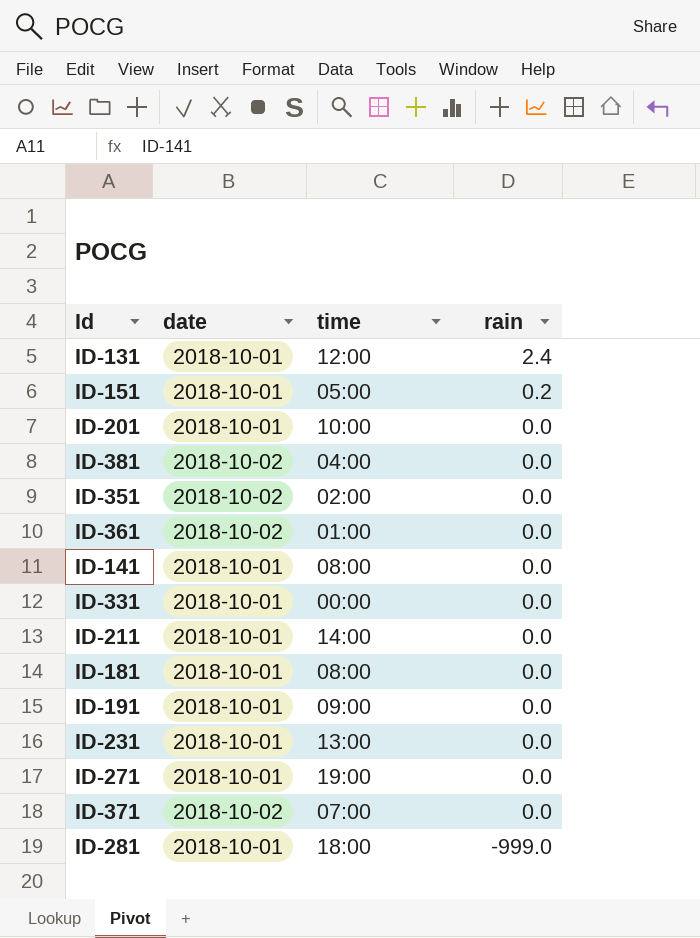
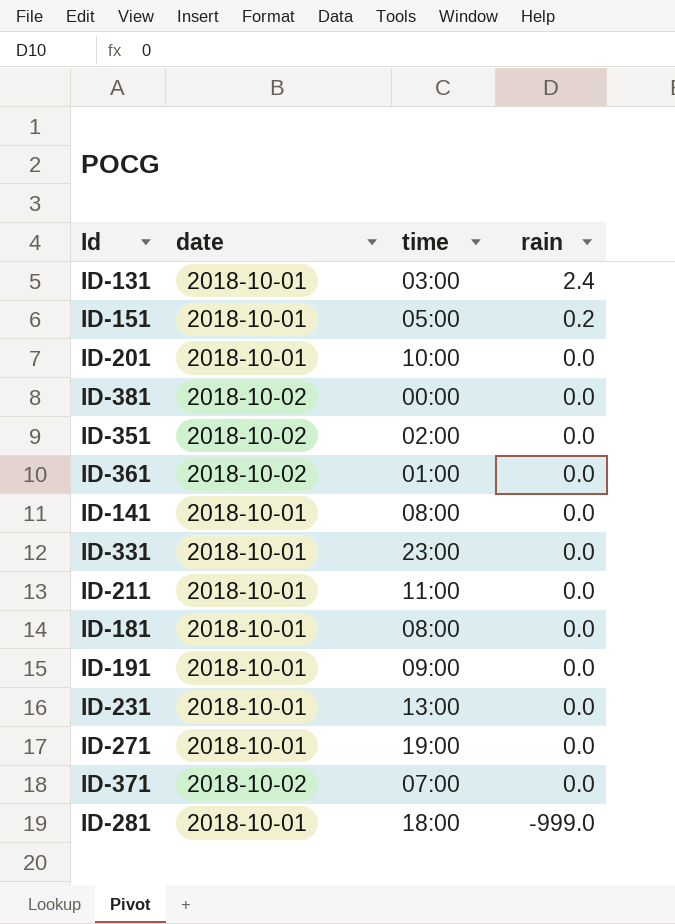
ID-131 | time: 12:00 -> 03:00
ID-381 | time: 04:00 -> 00:00
ID-331 | time: 00:00 -> 23:00
ID-211 | time: 14:00 -> 11:00

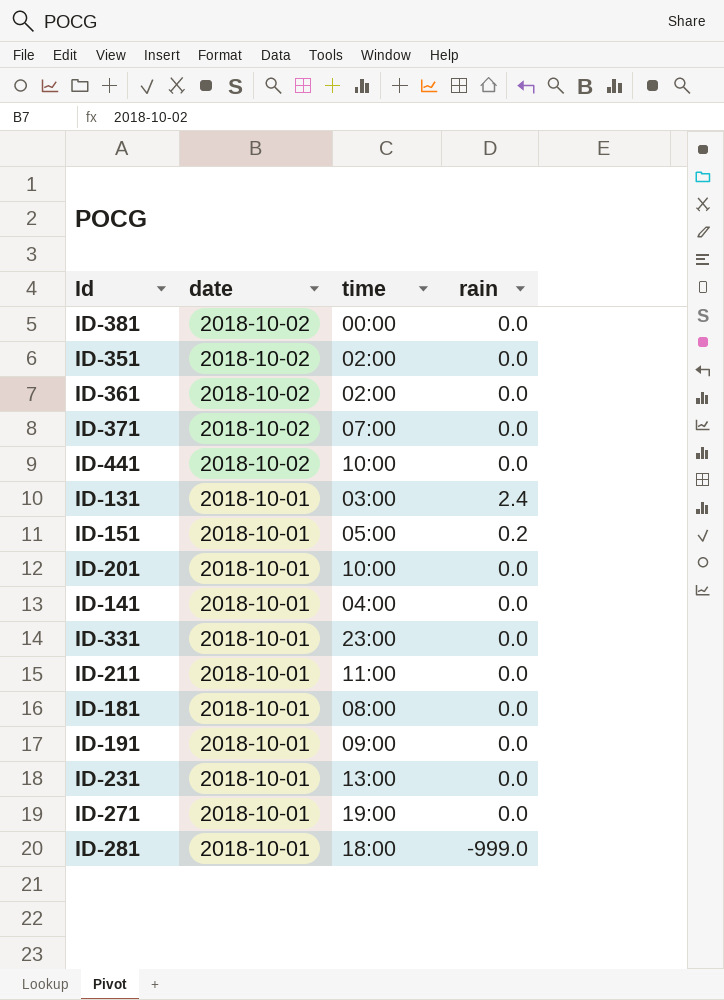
row order: rain descending -> date descending
ID-361 | time: 01:00 -> 02:00
row ID-441: none -> 2018-10-02 | 10:00 | 0.0
ID-141 | time: 08:00 -> 04:00

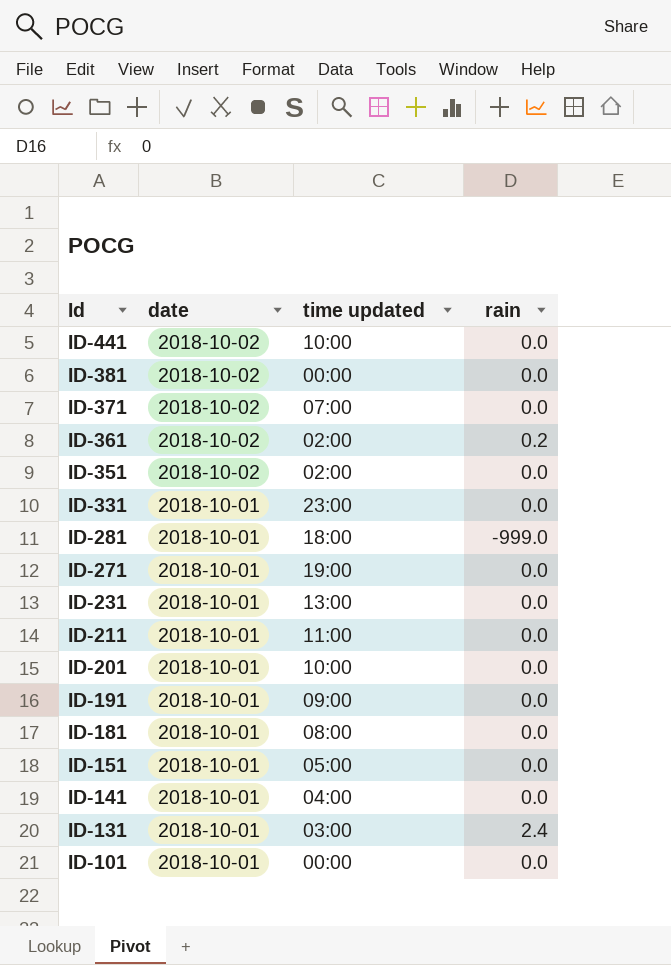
row order: date descending -> Id descending
column name: time -> time updated
ID-361 | rain: 0.0 -> 0.2
ID-151 | rain: 0.2 -> 0.0
row ID-101: none -> 2018-10-01 | 00:00 | 0.0

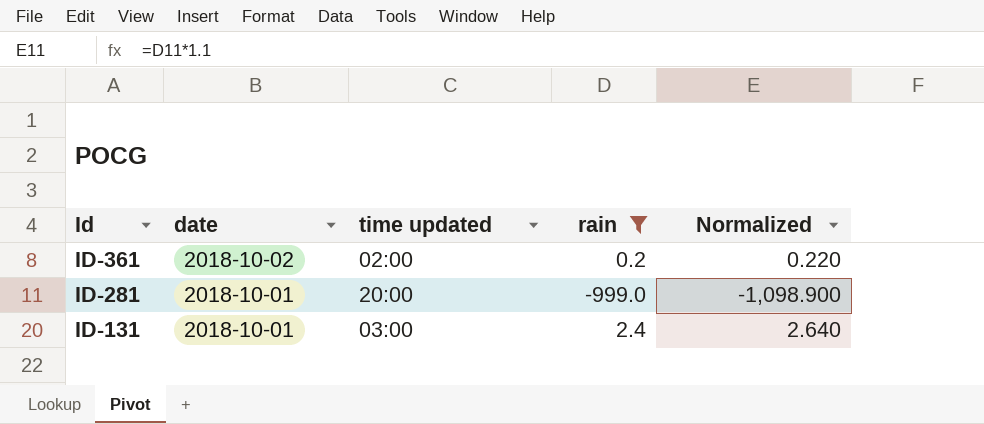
filter: none -> rain != 0.0
column Normalized | formula: none -> [rain] * 1.1
ID-281 | time updated: 18:00 -> 20:00

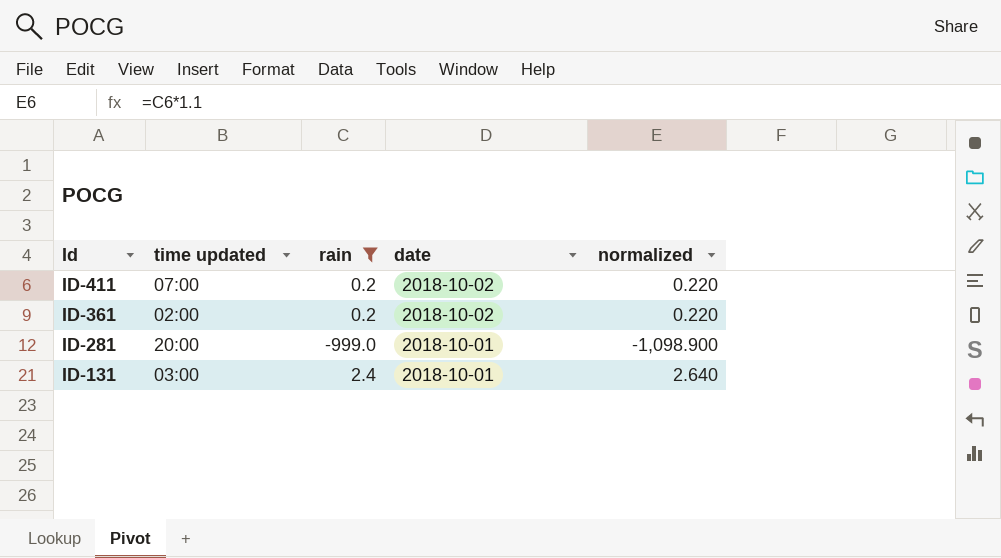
column date | position: 2 -> 4
column name: Normalized -> normalized
row ID-411: none -> 07:00 | 0.2 | 2018-10-02 | 0.220

